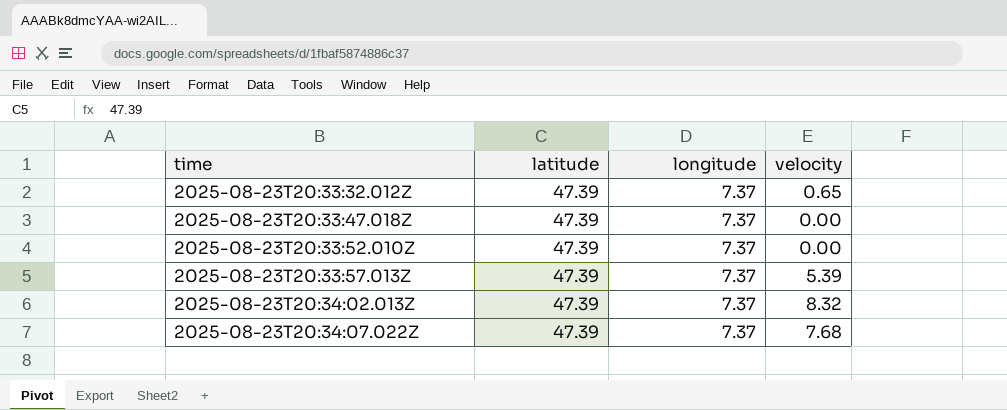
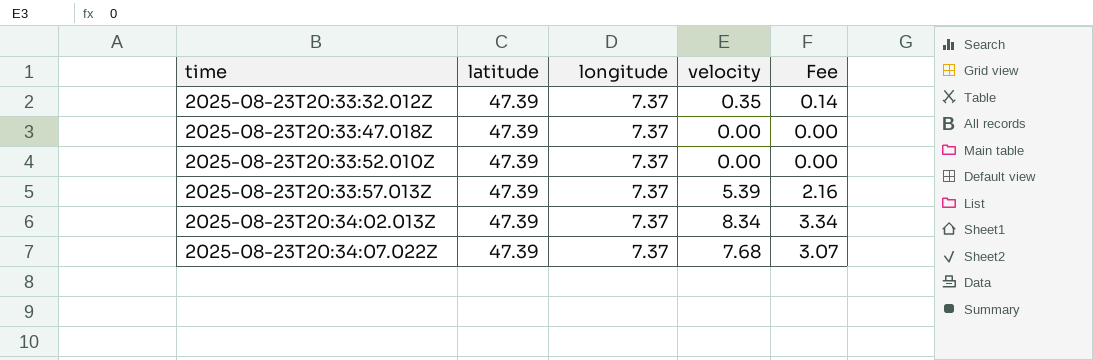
column Fee | formula: none -> [velocity] * 0.4
2025-08-23T20:33:32.012Z | velocity: 0.65 -> 0.35
2025-08-23T20:34:02.013Z | velocity: 8.32 -> 8.34

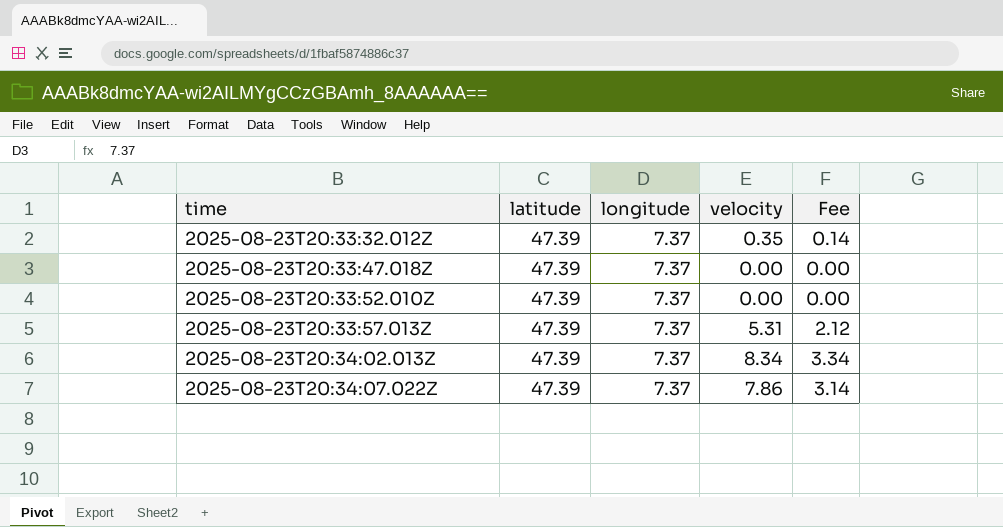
2025-08-23T20:33:57.013Z | velocity: 5.39 -> 5.31
2025-08-23T20:33:57.013Z | Fee: 2.16 -> 2.12
2025-08-23T20:34:07.022Z | velocity: 7.68 -> 7.86
2025-08-23T20:34:07.022Z | Fee: 3.07 -> 3.14

